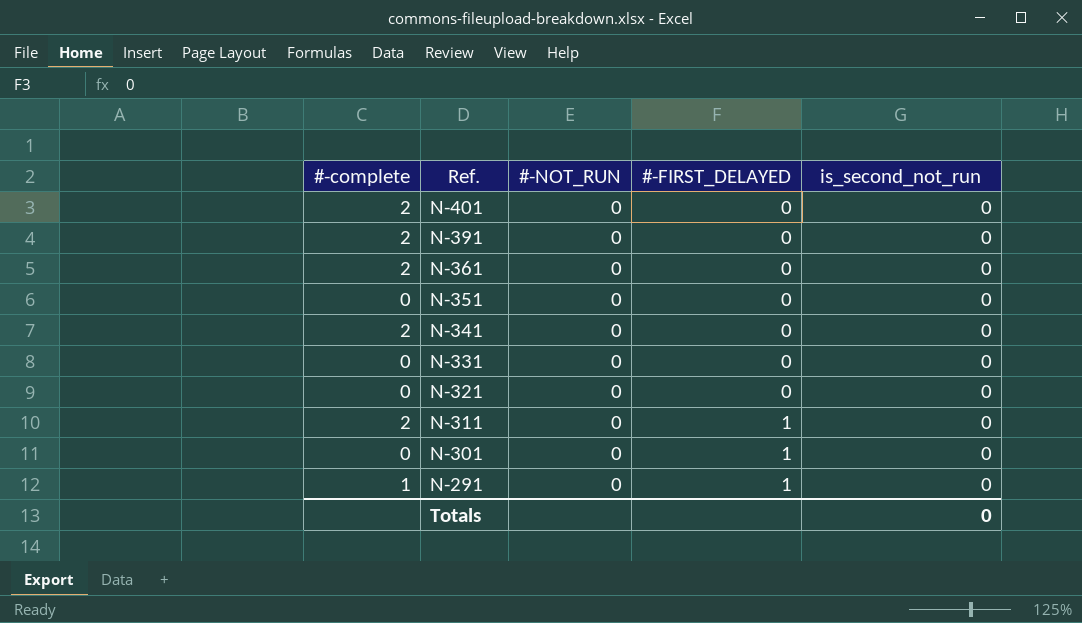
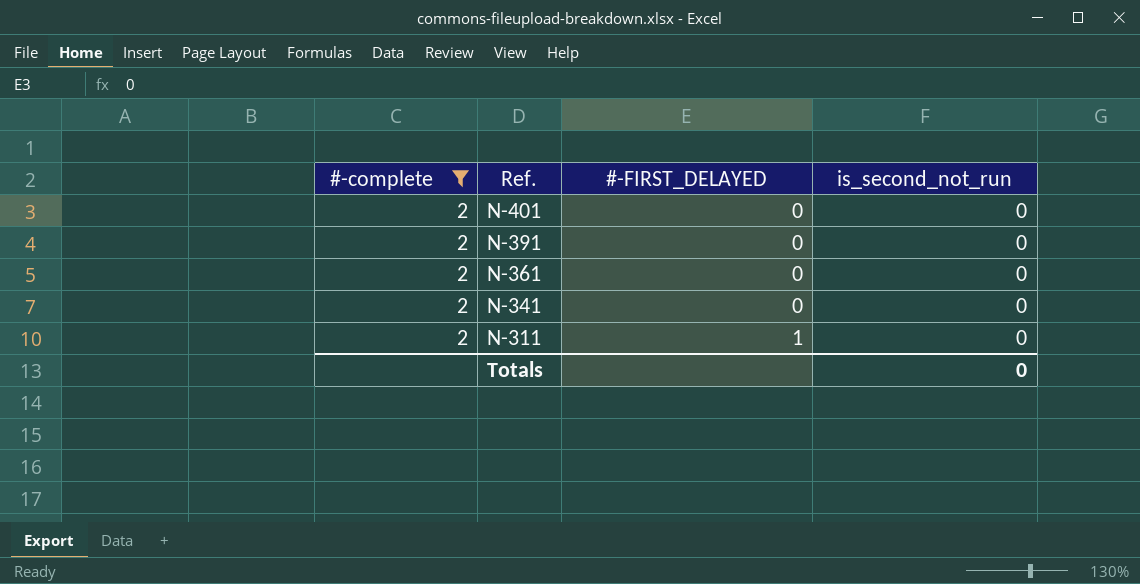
filter: none -> #-complete = 2
column #-NOT_RUN | position: 3 -> none

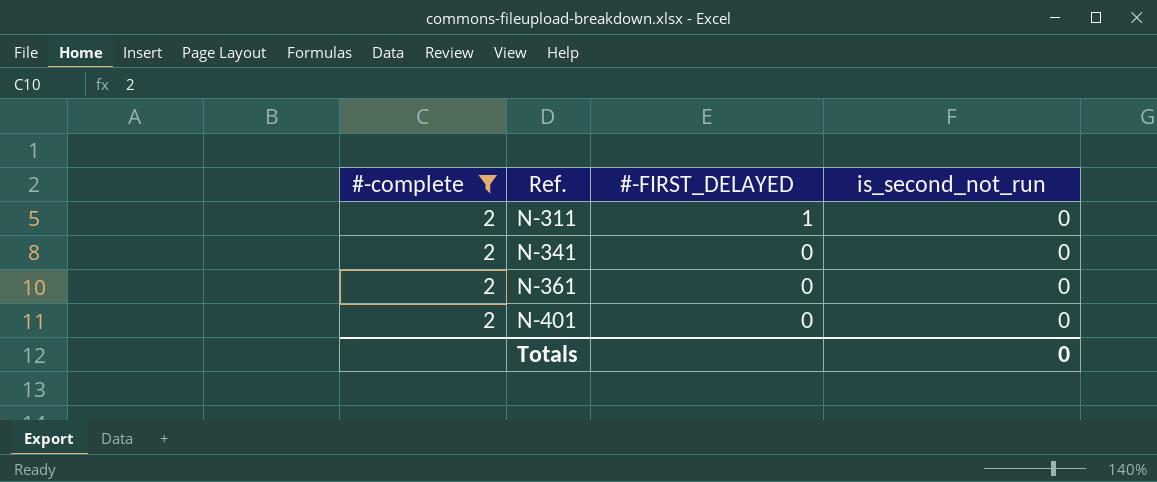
row order: Ref. descending -> Ref. ascending
row N-391: 2 | 0 | 0 -> none

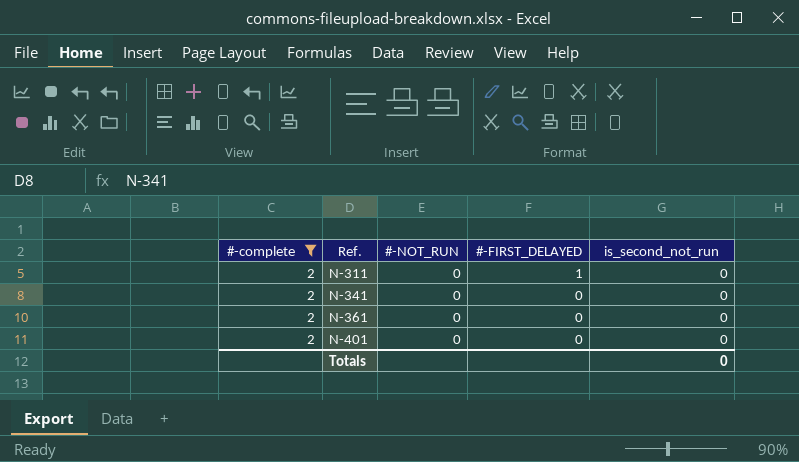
column #-NOT_RUN | position: none -> 3

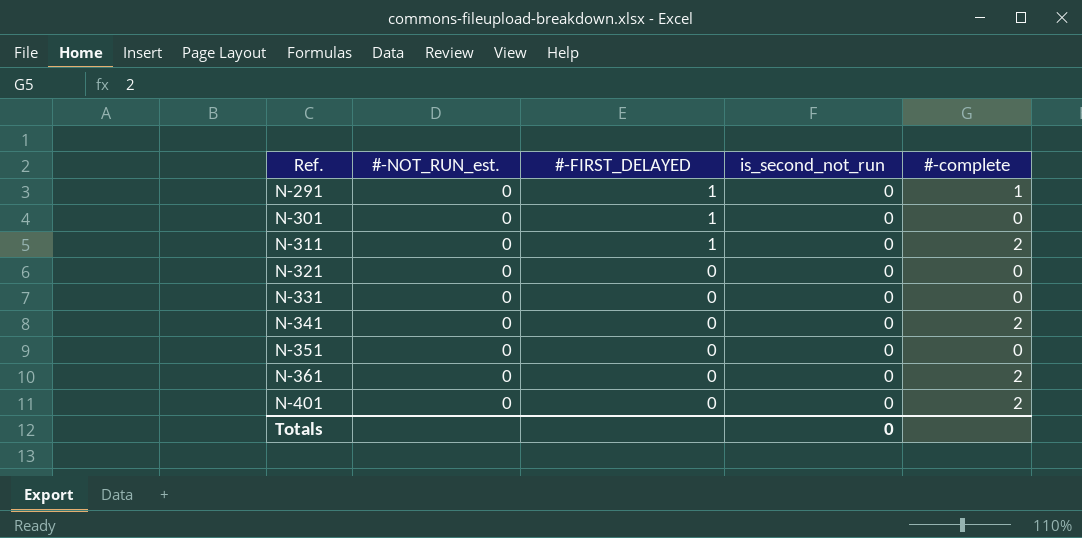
filter: #-complete = 2 -> none
column name: #-NOT_RUN -> #-NOT_RUN_est.
column #-complete | position: 1 -> 5

